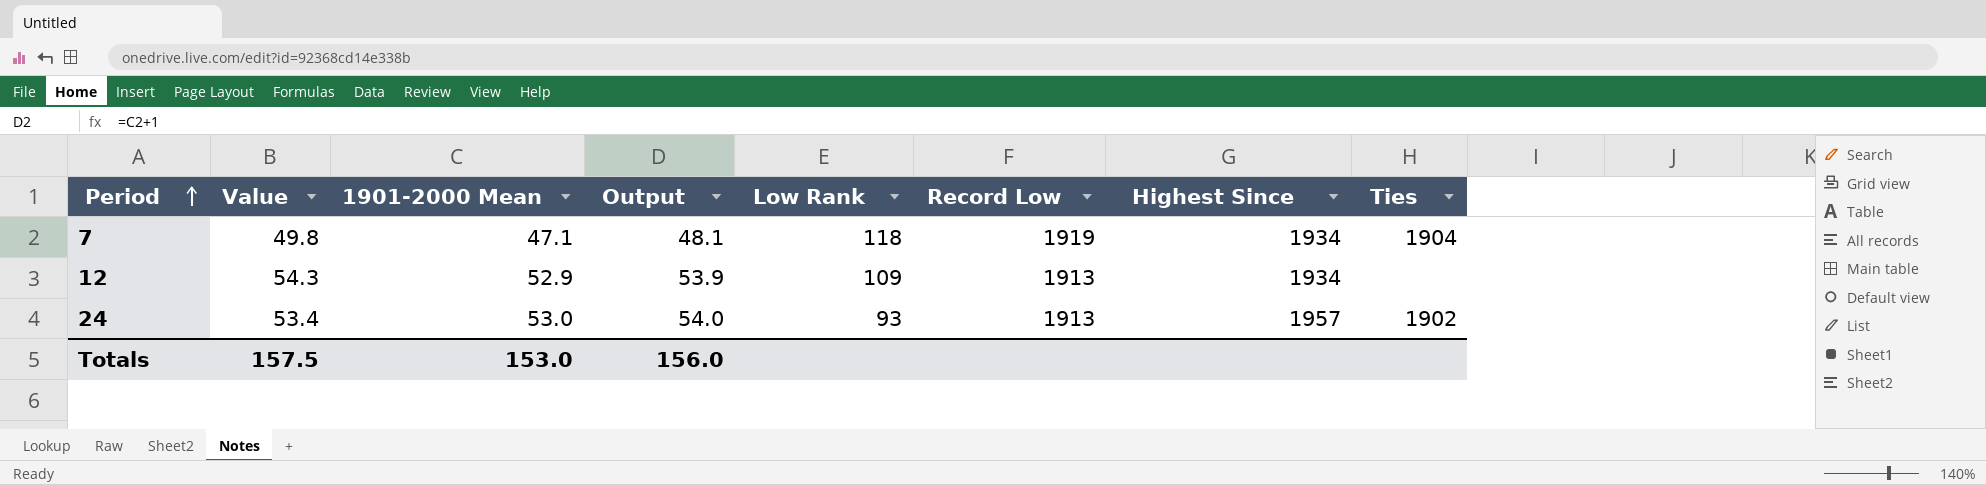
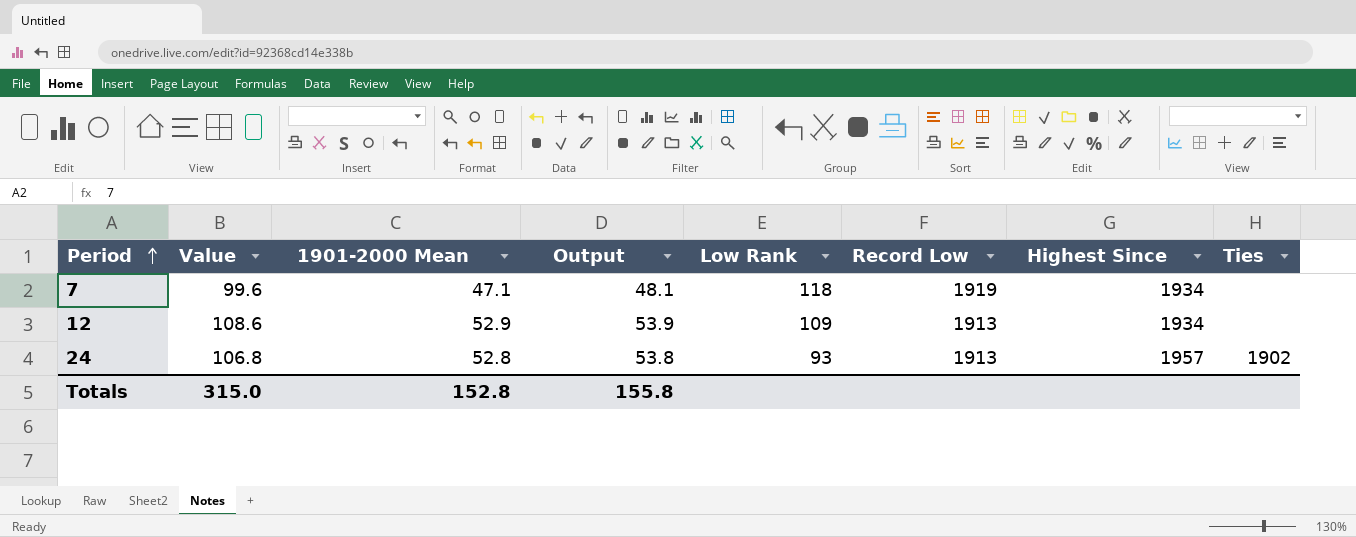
7 | Value: 49.8 -> 99.6
7 | Ties: 1904 -> none
12 | Value: 54.3 -> 108.6
24 | Value: 53.4 -> 106.8
24 | 1901-2000 Mean: 53.0 -> 52.8
24 | Output: 54.0 -> 53.8
Totals | Value: 157.5 -> 315.0
Totals | 1901-2000 Mean: 153.0 -> 152.8
Totals | Output: 156.0 -> 155.8

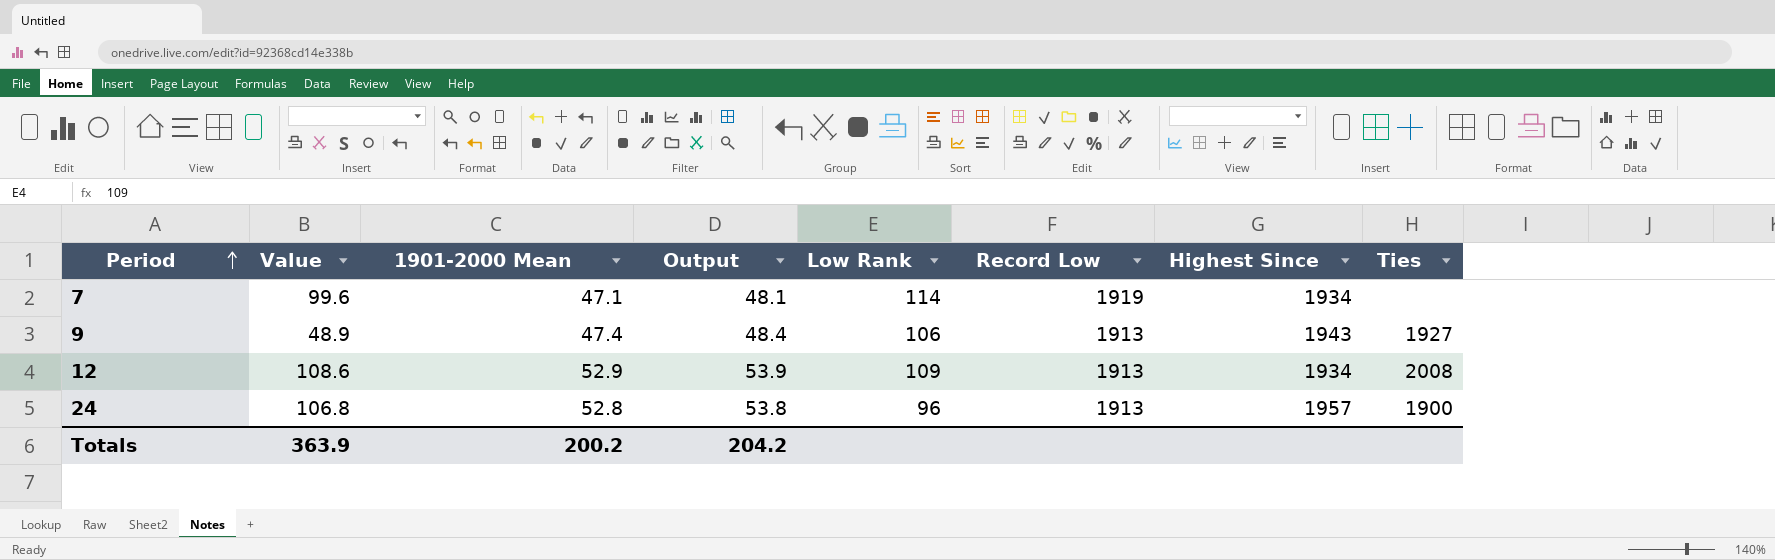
7 | Low Rank: 118 -> 114
row 9: none -> 48.9 | 47.4 | 48.4 | 106 | 1913 | 1943 | 1927
12 | Ties: none -> 2008
24 | Low Rank: 93 -> 96
24 | Ties: 1902 -> 1900
Totals | Value: 315.0 -> 363.9
Totals | 1901-2000 Mean: 152.8 -> 200.2
Totals | Output: 155.8 -> 204.2

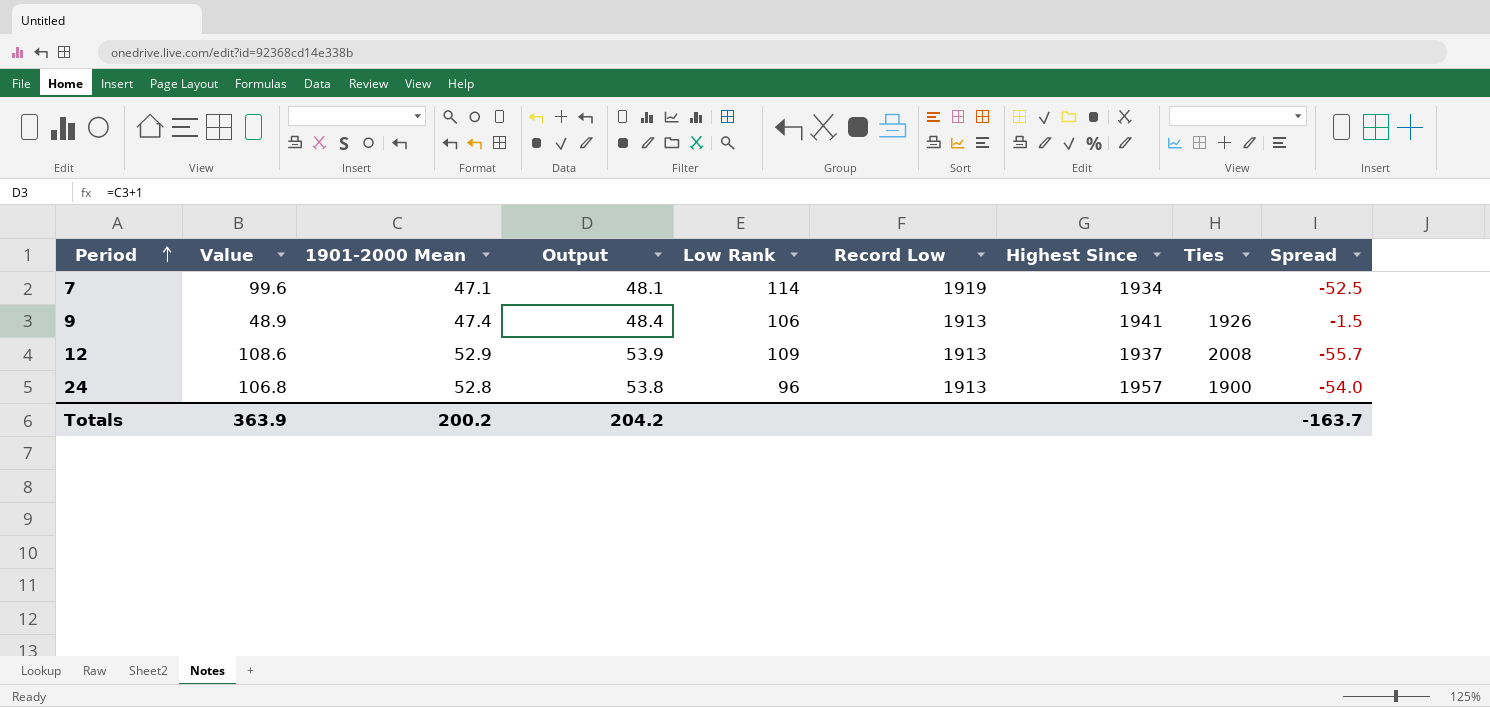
column Spread | formula: none -> [1901-2000 Mean] - [Value]
9 | Highest Since: 1943 -> 1941
9 | Ties: 1927 -> 1926
12 | Highest Since: 1934 -> 1937

